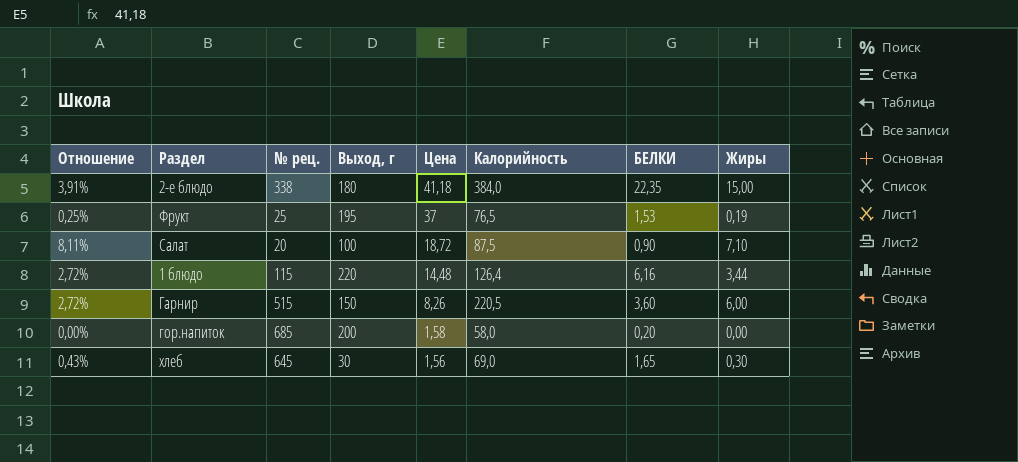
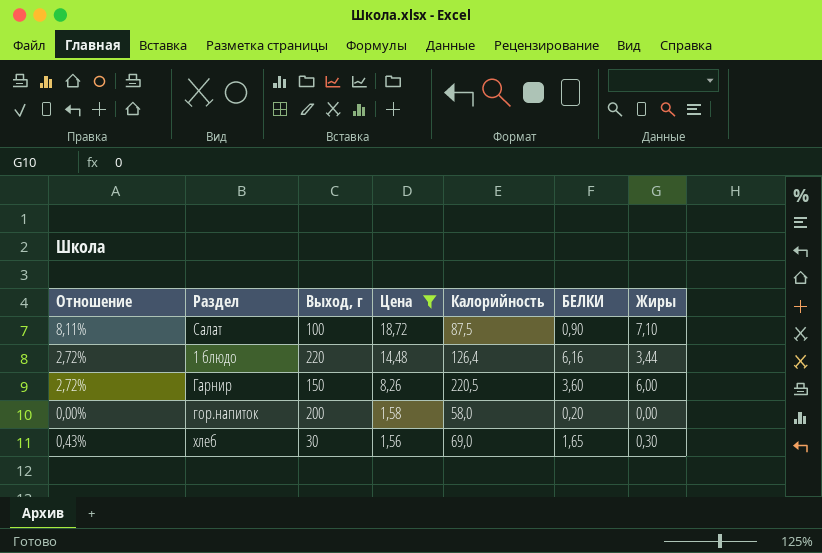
filter: none -> Цена <= 18,72
column № рец. | position: 3 -> none

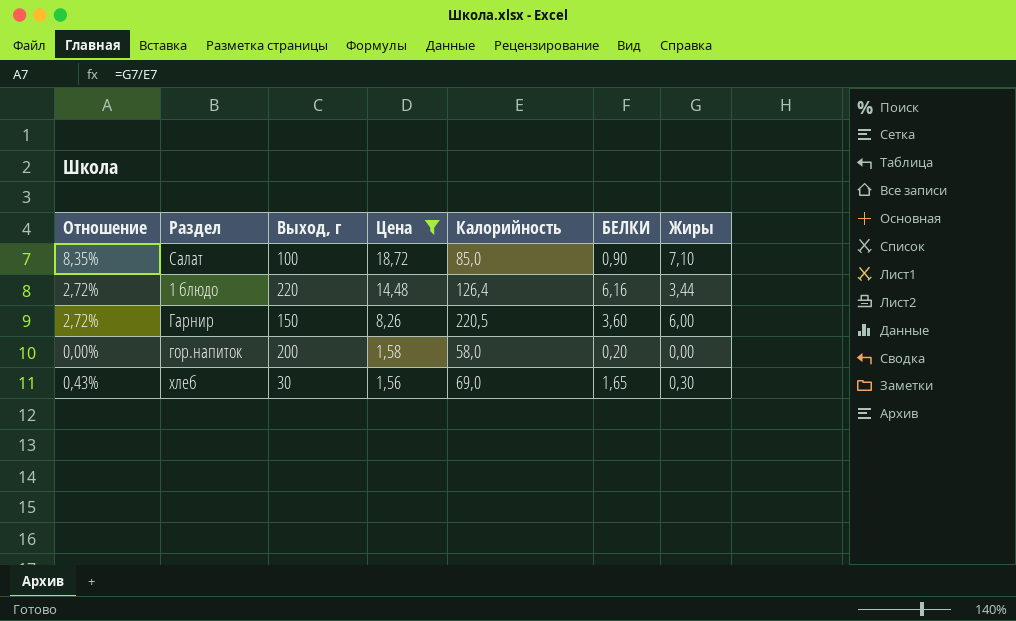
Салат | Отношение: 8,11% -> 8,35%
Салат | Калорийность: 87,5 -> 85,0

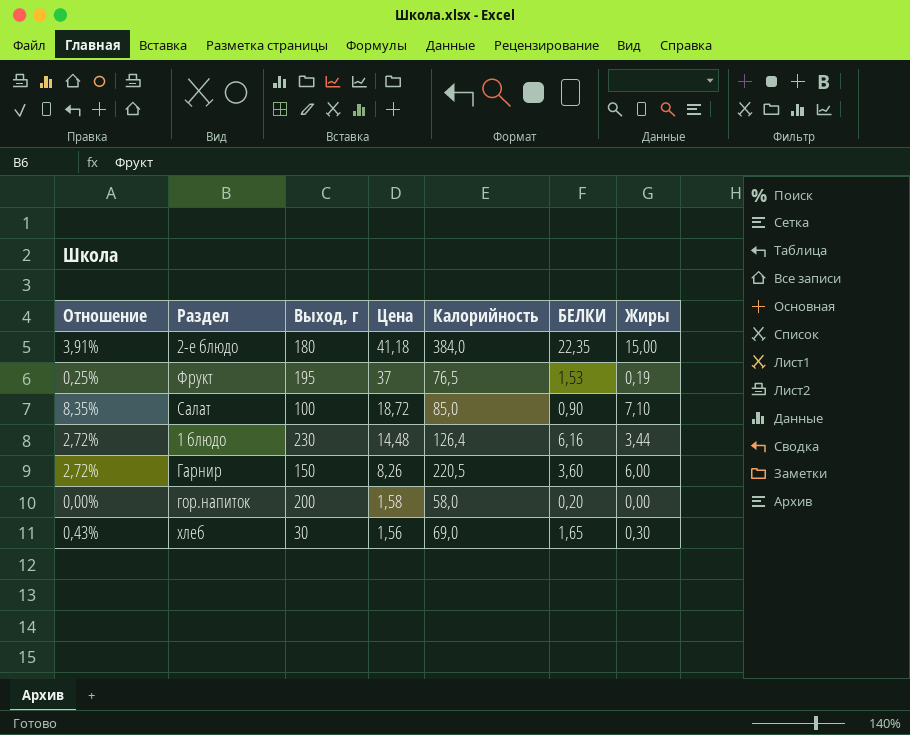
filter: Цена <= 18,72 -> none
1 блюдо | Выход, г: 220 -> 230

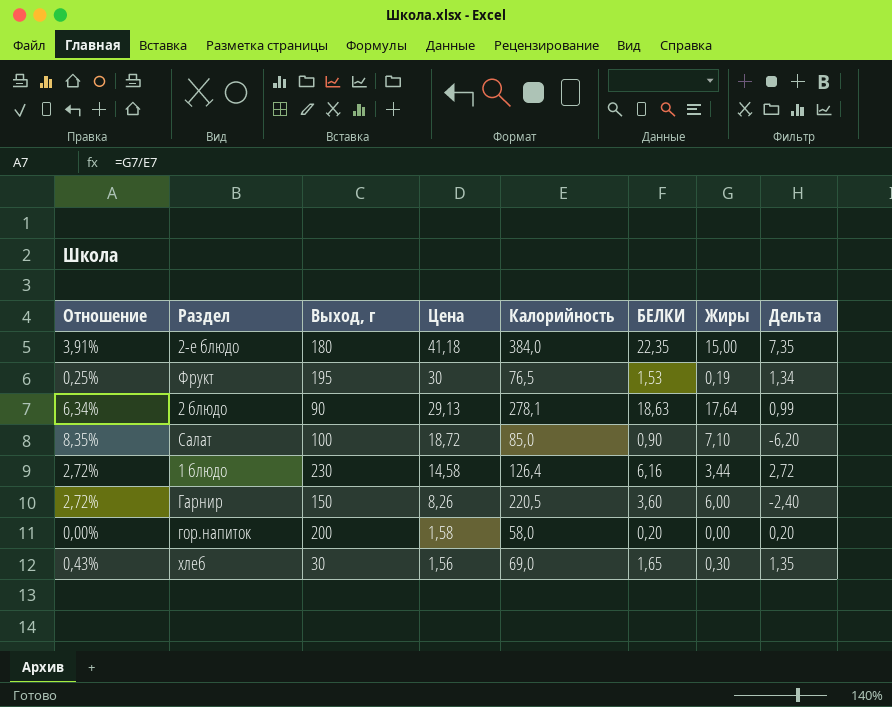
column Дельта | formula: none -> [БЕЛКИ] - [Жиры]
Фрукт | Цена: 37 -> 30
row 2 блюдо: none -> 6,34% | 90 | 29,13 | 278,1 | 18,63 | 17,64 | 0,99
1 блюдо | Цена: 14,48 -> 14,58

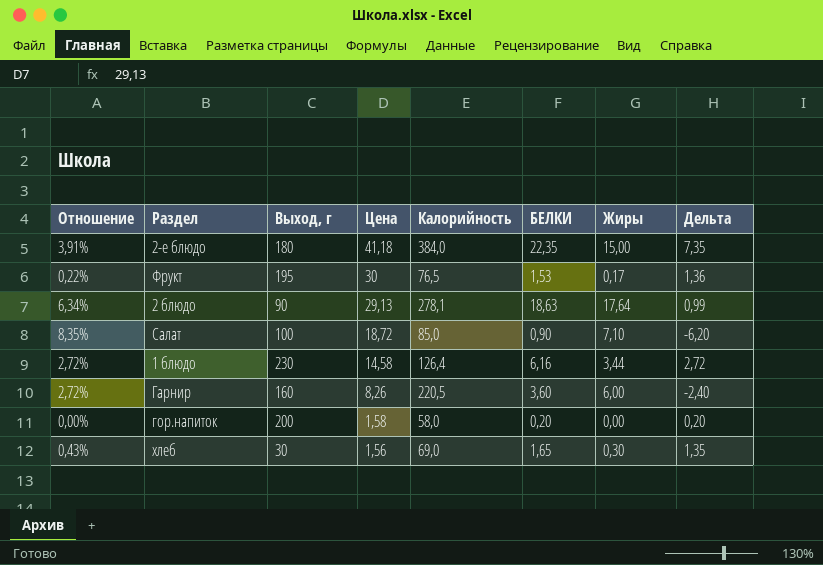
Фрукт | Отношение: 0,25% -> 0,22%
Фрукт | Жиры: 0,19 -> 0,17
Фрукт | Дельта: 1,34 -> 1,36
Гарнир | Выход, г: 150 -> 160

